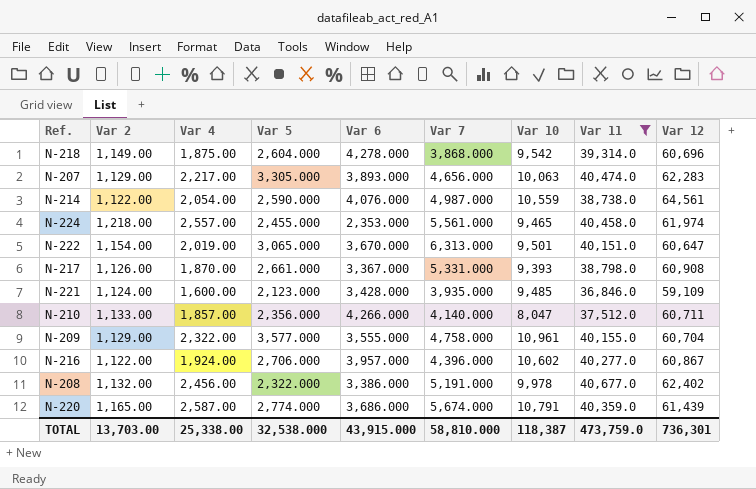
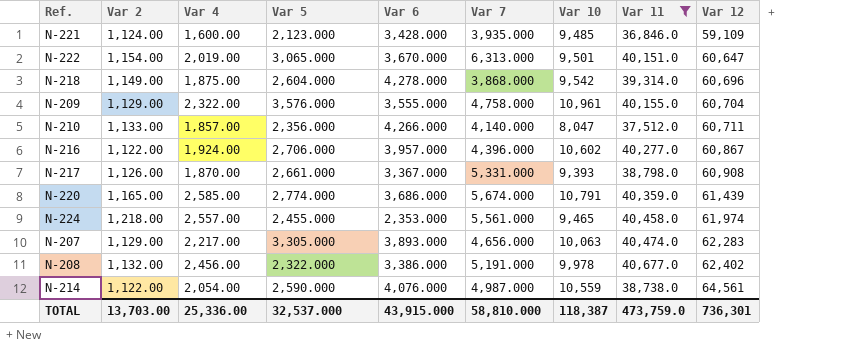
row order: none -> Var 12 ascending
N-209 | Var 5: 3,577.000 -> 3,576.000
N-220 | Var 4: 2,587.00 -> 2,585.00
TOTAL | Var 4: 25,338.00 -> 25,336.00
TOTAL | Var 5: 32,538.000 -> 32,537.000

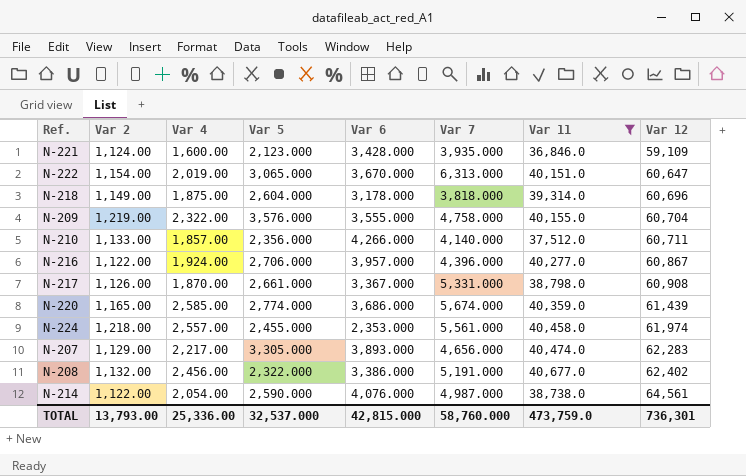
column Var 10 | position: 7 -> none
N-218 | Var 6: 4,278.000 -> 3,178.000
N-218 | Var 7: 3,868.000 -> 3,818.000
N-209 | Var 2: 1,129.00 -> 1,219.00
TOTAL | Var 2: 13,703.00 -> 13,793.00
TOTAL | Var 6: 43,915.000 -> 42,815.000
TOTAL | Var 7: 58,810.000 -> 58,760.000

